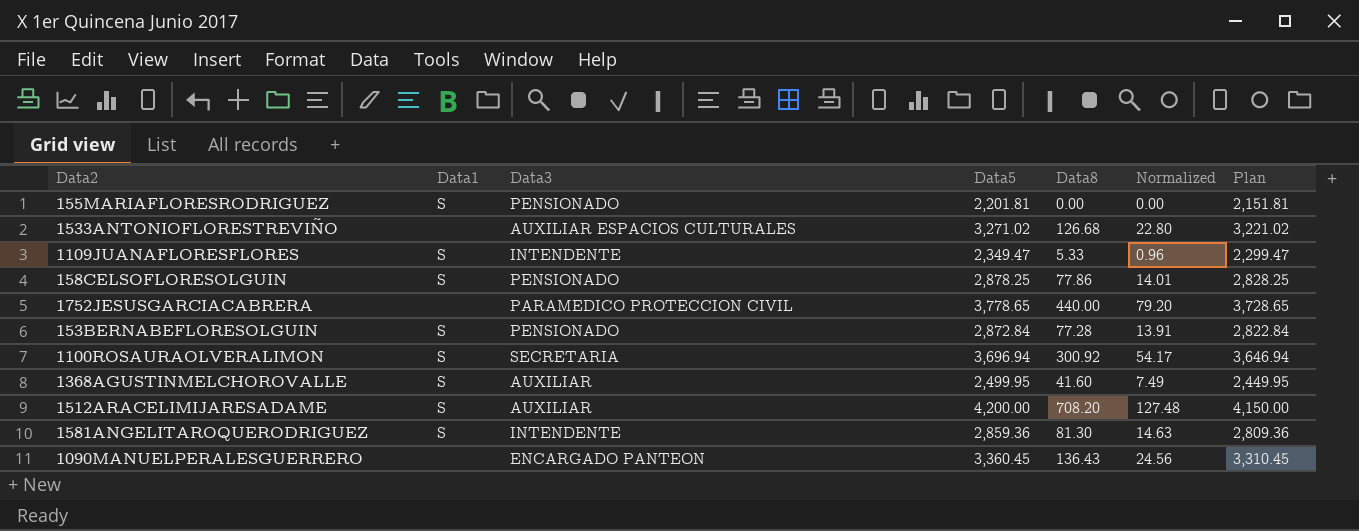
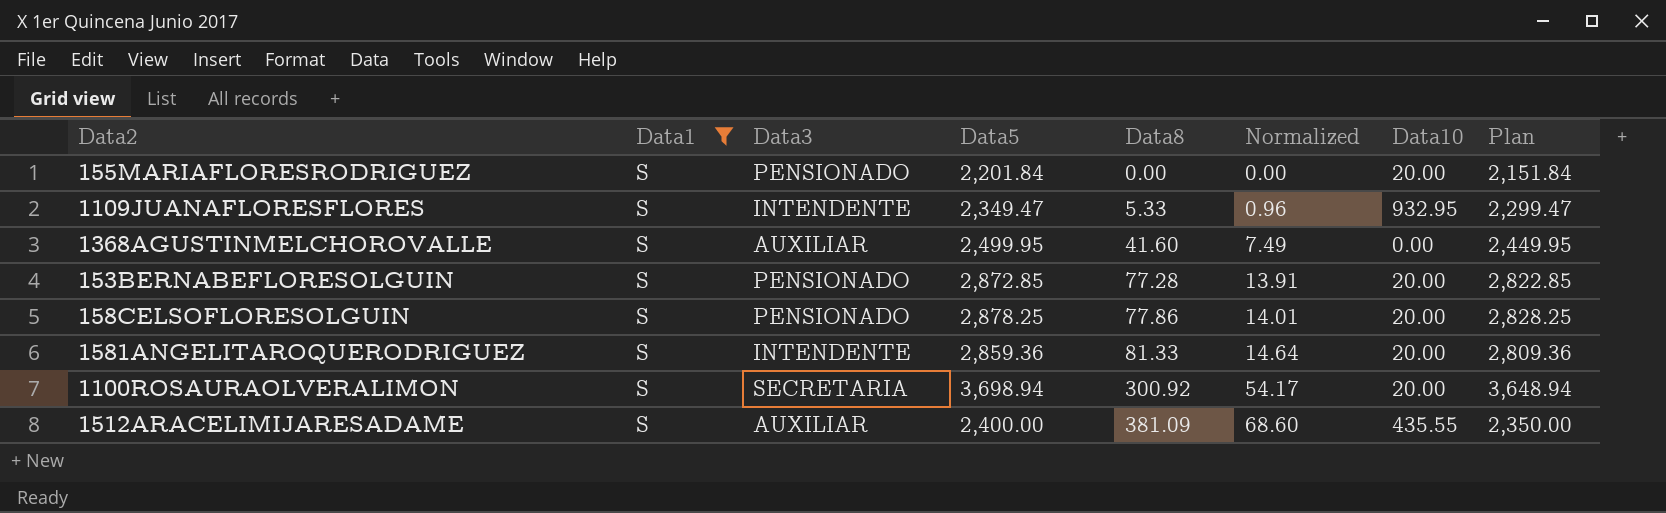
filter: none -> Data1 = S
row order: none -> Data8 ascending
column Data10 | position: none -> 7
155MARIAFLORESRODRIGUEZ | Data5: 2,201.81 -> 2,201.84
155MARIAFLORESRODRIGUEZ | Plan: 2,151.81 -> 2,151.84
153BERNABEFLORESOLGUIN | Data5: 2,872.84 -> 2,872.85
153BERNABEFLORESOLGUIN | Plan: 2,822.84 -> 2,822.85
1581ANGELITAROQUERODRIGUEZ | Data8: 81.30 -> 81.33
1581ANGELITAROQUERODRIGUEZ | Normalized: 14.63 -> 14.64
1100ROSAURAOLVERALIMON | Data5: 3,696.94 -> 3,698.94
1100ROSAURAOLVERALIMON | Plan: 3,646.94 -> 3,648.94
1512ARACELIMIJARESADAME | Data5: 4,200.00 -> 2,400.00
1512ARACELIMIJARESADAME | Data8: 708.20 -> 381.09
1512ARACELIMIJARESADAME | Normalized: 127.48 -> 68.60
1512ARACELIMIJARESADAME | Plan: 4,150.00 -> 2,350.00

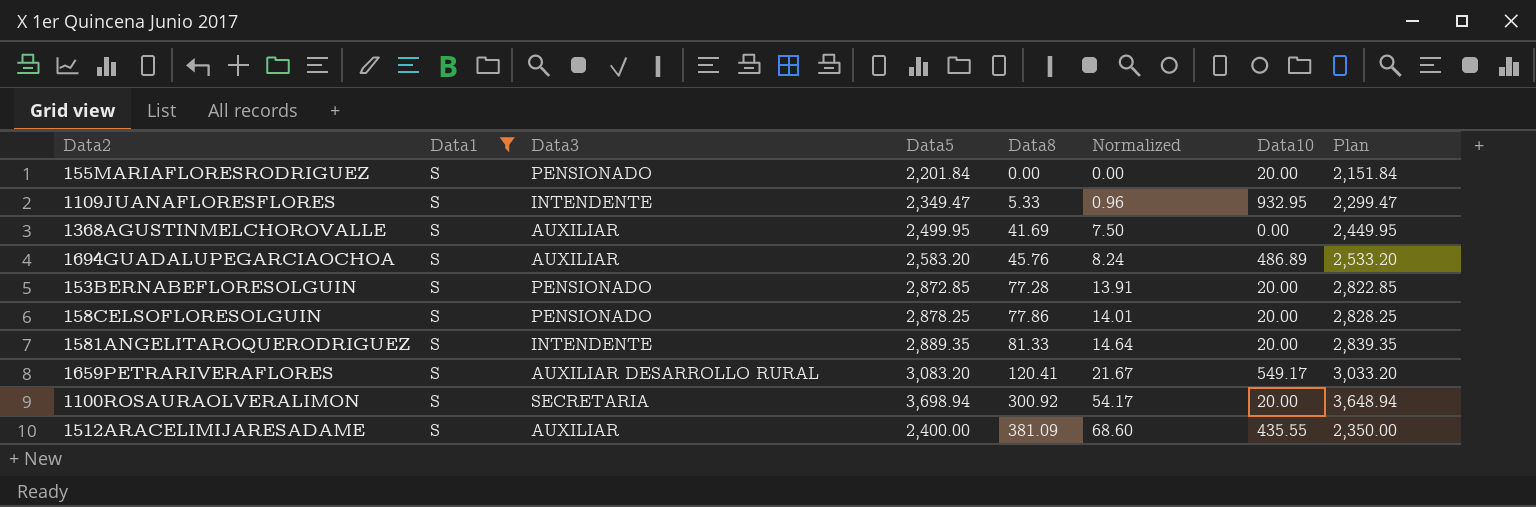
1368AGUSTINMELCHOROVALLE | Data8: 41.60 -> 41.69
1368AGUSTINMELCHOROVALLE | Normalized: 7.49 -> 7.50
row 1694GUADALUPEGARCIAOCHOA: none -> S | AUXILIAR | 2,583.20 | 45.76 | 8.24 | 486.89 | 2,533.20
1581ANGELITAROQUERODRIGUEZ | Data5: 2,859.36 -> 2,889.35
1581ANGELITAROQUERODRIGUEZ | Plan: 2,809.36 -> 2,839.35
row 1659PETRARIVERAFLORES: none -> S | AUXILIAR DESARROLLO RURAL | 3,083.20 | 120.41 | 21.67 | 549.17 | 3,033.20

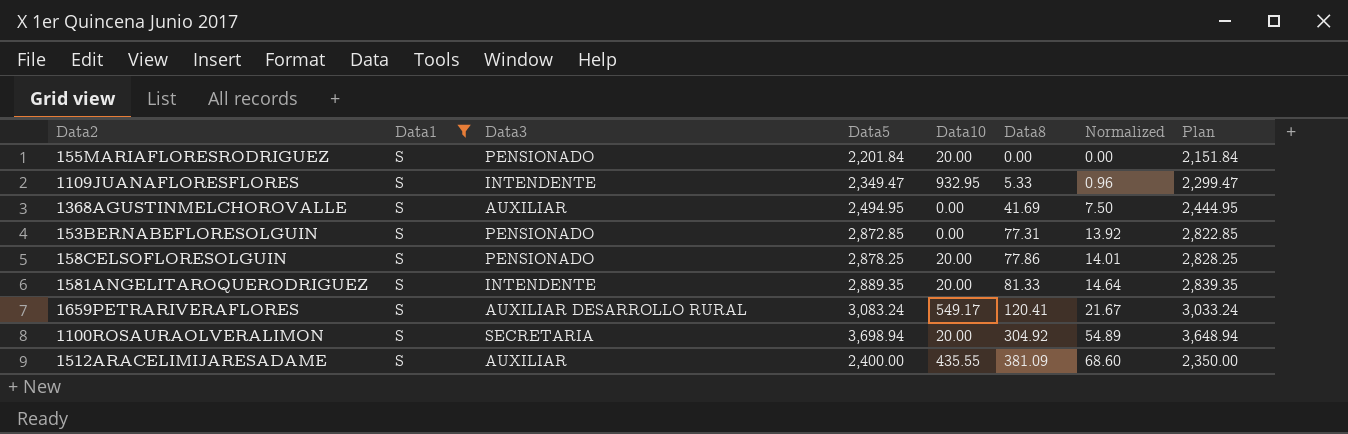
column Data10 | position: 7 -> 5
row 1694GUADALUPEGARCIAOCHOA: S | AUXILIAR | 2,583.20 | 45.76 | 8.24 | 486.89 | 2,533.20 -> none
1368AGUSTINMELCHOROVALLE | Data5: 2,499.95 -> 2,494.95
1368AGUSTINMELCHOROVALLE | Plan: 2,449.95 -> 2,444.95
153BERNABEFLORESOLGUIN | Data10: 20.00 -> 0.00
153BERNABEFLORESOLGUIN | Data8: 77.28 -> 77.31
153BERNABEFLORESOLGUIN | Normalized: 13.91 -> 13.92
1659PETRARIVERAFLORES | Data5: 3,083.20 -> 3,083.24
1659PETRARIVERAFLORES | Plan: 3,033.20 -> 3,033.24
1100ROSAURAOLVERALIMON | Data8: 300.92 -> 304.92
1100ROSAURAOLVERALIMON | Normalized: 54.17 -> 54.89

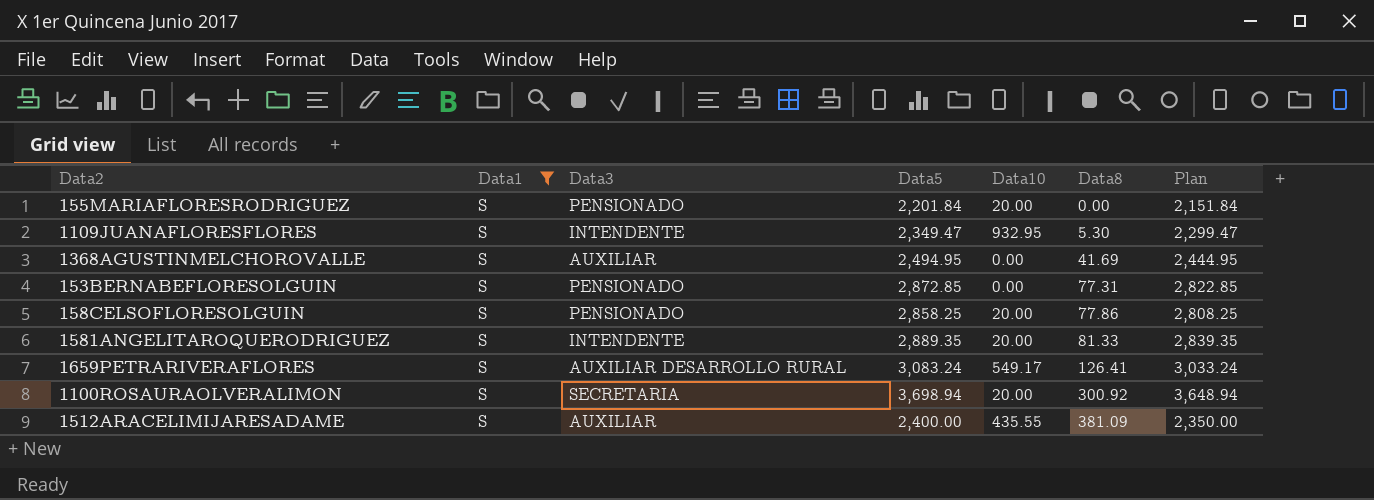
column Normalized | formula: [Data8] * 0.18 -> none
1109JUANAFLORESFLORES | Data8: 5.33 -> 5.30
158CELSOFLORESOLGUIN | Data5: 2,878.25 -> 2,858.25
158CELSOFLORESOLGUIN | Plan: 2,828.25 -> 2,808.25
1659PETRARIVERAFLORES | Data8: 120.41 -> 126.41
1100ROSAURAOLVERALIMON | Data8: 304.92 -> 300.92

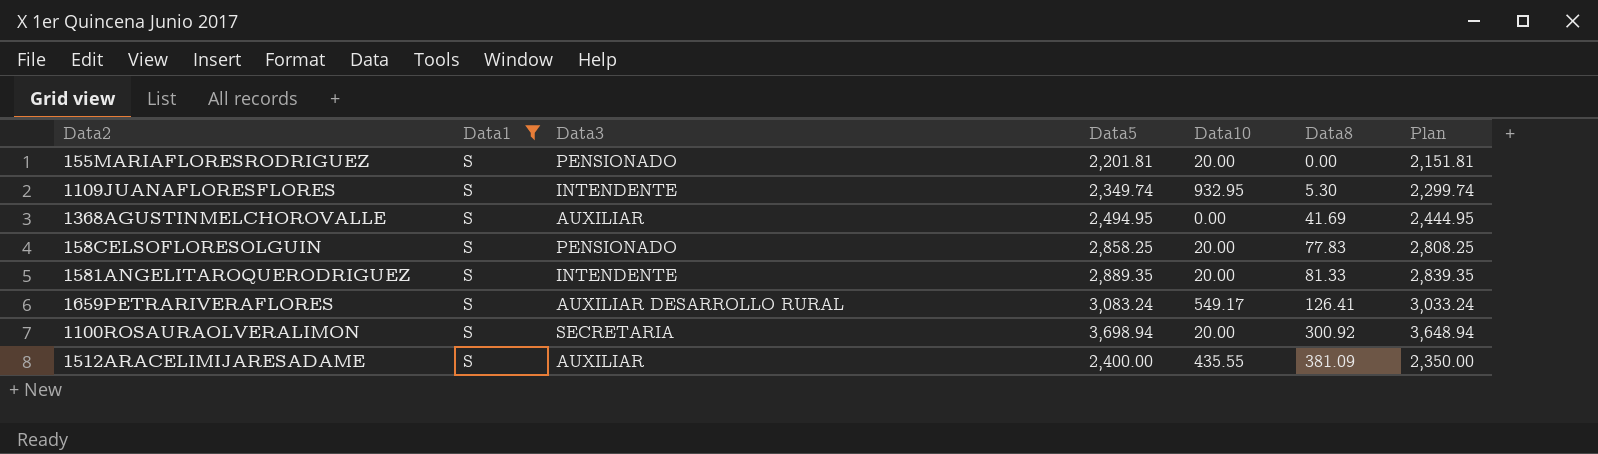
row 153BERNABEFLORESOLGUIN: S | PENSIONADO | 2,872.85 | 0.00 | 77.31 | 2,822.85 -> none
155MARIAFLORESRODRIGUEZ | Data5: 2,201.84 -> 2,201.81
155MARIAFLORESRODRIGUEZ | Plan: 2,151.84 -> 2,151.81
1109JUANAFLORESFLORES | Data5: 2,349.47 -> 2,349.74
1109JUANAFLORESFLORES | Plan: 2,299.47 -> 2,299.74
158CELSOFLORESOLGUIN | Data8: 77.86 -> 77.83

